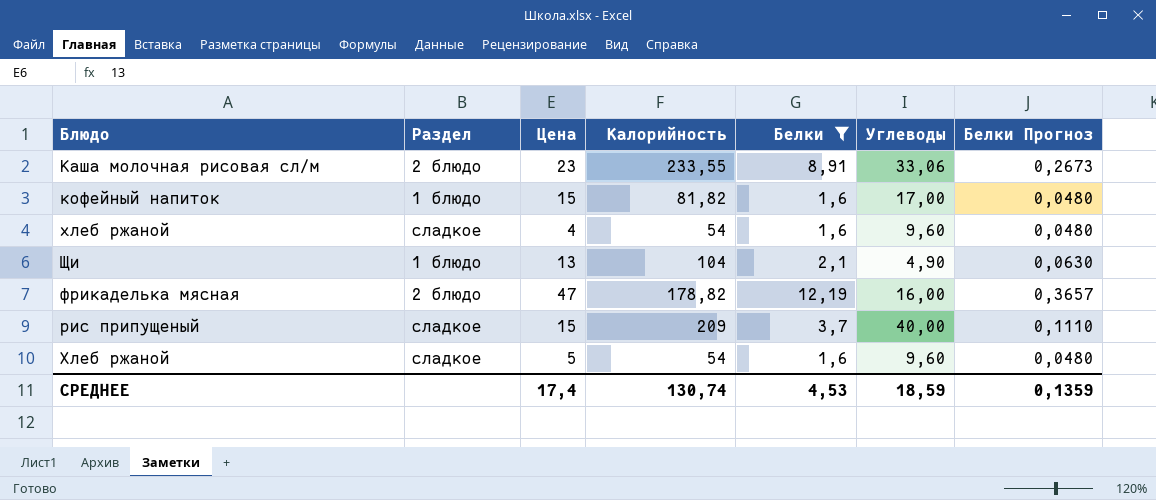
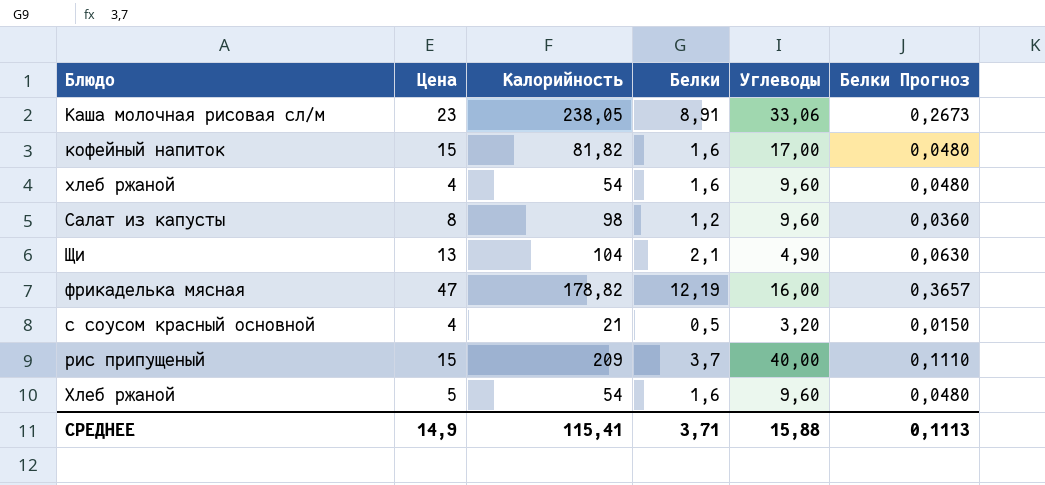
filter: Белки >= 1,6 -> none
column Раздел | position: 2 -> none
Каша молочная рисовая сл/м | Калорийность: 233,55 -> 238,05
СРЕДНЕЕ | Цена: 17,4 -> 14,9
СРЕДНЕЕ | Калорийность: 130,74 -> 115,41
СРЕДНЕЕ | Белки: 4,53 -> 3,71
СРЕДНЕЕ | Углеводы: 18,59 -> 15,88
СРЕДНЕЕ | Белки Прогноз: 0,1359 -> 0,1113

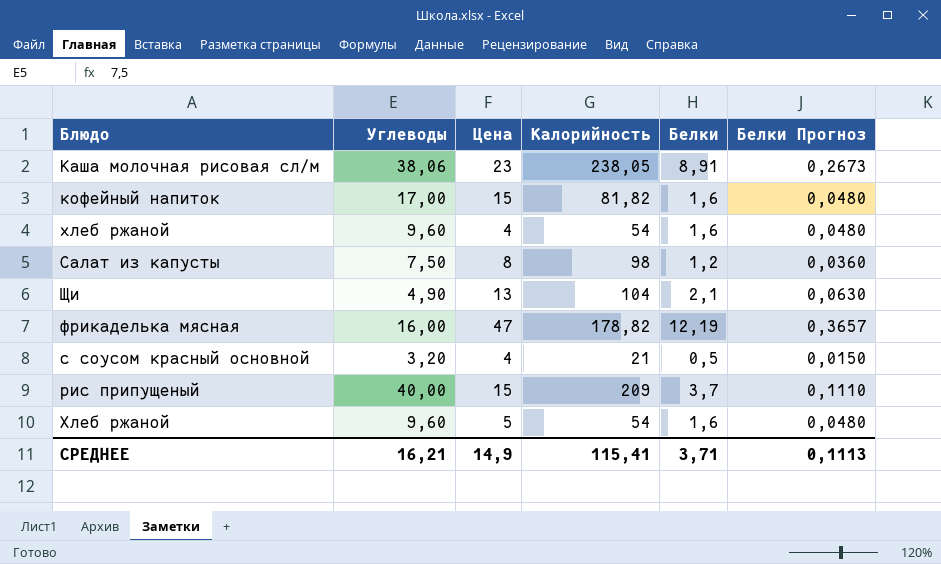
column Углеводы | position: 5 -> 2
Каша молочная рисовая сл/м | Углеводы: 33,06 -> 38,06
Салат из капусты | Углеводы: 9,60 -> 7,50
СРЕДНЕЕ | Углеводы: 15,88 -> 16,21

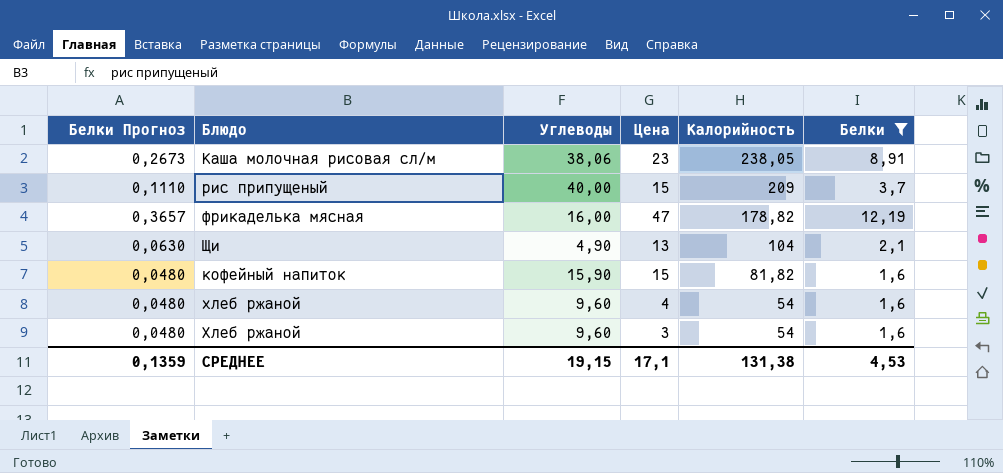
filter: none -> Белки >= 1,6
row order: none -> Калорийность descending
column Белки Прогноз | position: 6 -> 1
кофейный напиток | Углеводы: 17,00 -> 15,90
Хлеб ржаной | Цена: 5 -> 3
СРЕДНЕЕ | Белки Прогноз: 0,1113 -> 0,1359
СРЕДНЕЕ | Углеводы: 16,21 -> 19,15
СРЕДНЕЕ | Цена: 14,9 -> 17,1
СРЕДНЕЕ | Калорийность: 115,41 -> 131,38
СРЕДНЕЕ | Белки: 3,71 -> 4,53

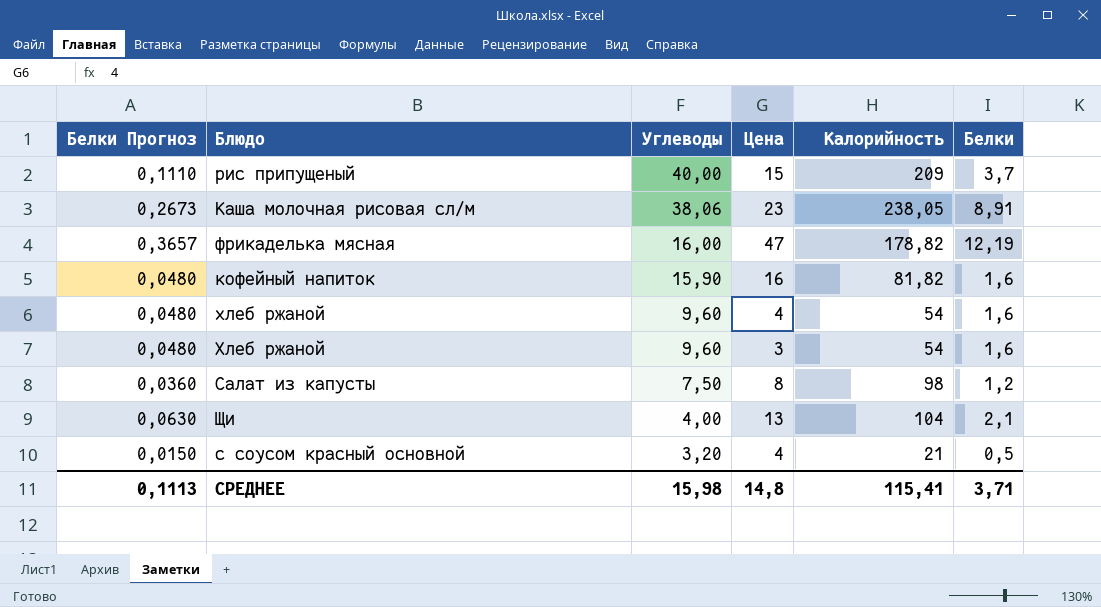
filter: Белки >= 1,6 -> none
row order: Калорийность descending -> Углеводы descending
кофейный напиток | Цена: 15 -> 16
Щи | Углеводы: 4,90 -> 4,00
СРЕДНЕЕ | Белки Прогноз: 0,1359 -> 0,1113
СРЕДНЕЕ | Углеводы: 19,15 -> 15,98
СРЕДНЕЕ | Цена: 17,1 -> 14,8
СРЕДНЕЕ | Калорийность: 131,38 -> 115,41
СРЕДНЕЕ | Белки: 4,53 -> 3,71

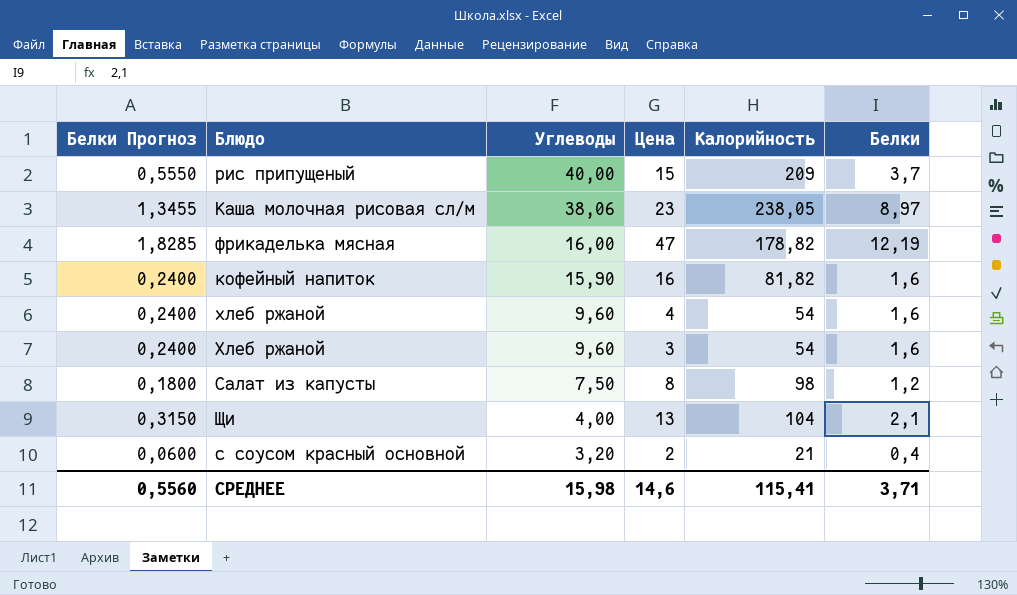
column Белки Прогноз | formula: [Белки] * 0,03 -> [Белки] * 0,15
Каша молочная рисовая сл/м | Белки: 8,91 -> 8,97
с соусом красный основной | Цена: 4 -> 2
с соусом красный основной | Белки: 0,5 -> 0,4
СРЕДНЕЕ | Белки Прогноз: 0,1113 -> 0,5560
СРЕДНЕЕ | Цена: 14,8 -> 14,6

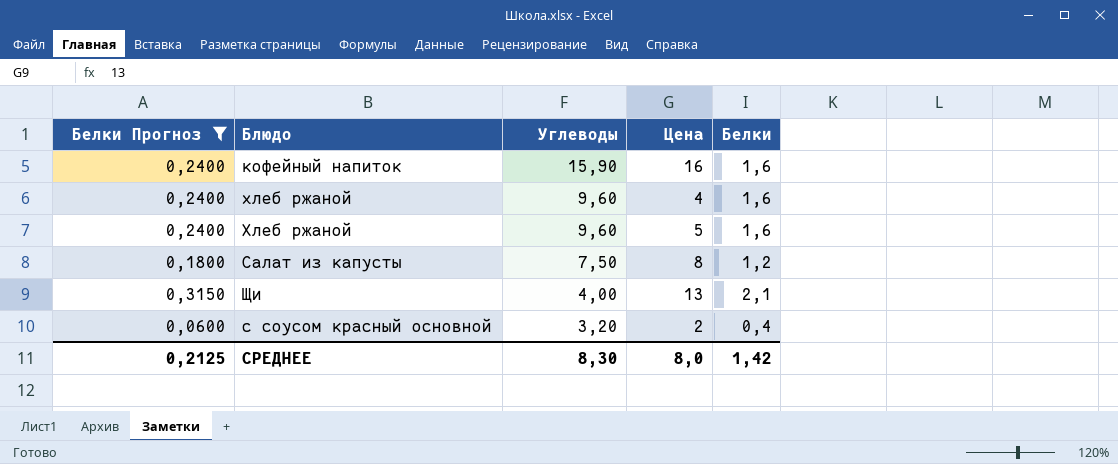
filter: none -> Белки Прогноз <= 0,3150
column Калорийность | position: 5 -> none
Хлеб ржаной | Цена: 3 -> 5
СРЕДНЕЕ | Белки Прогноз: 0,5560 -> 0,2125
СРЕДНЕЕ | Углеводы: 15,98 -> 8,30
СРЕДНЕЕ | Цена: 14,6 -> 8,0
СРЕДНЕЕ | Белки: 3,71 -> 1,42

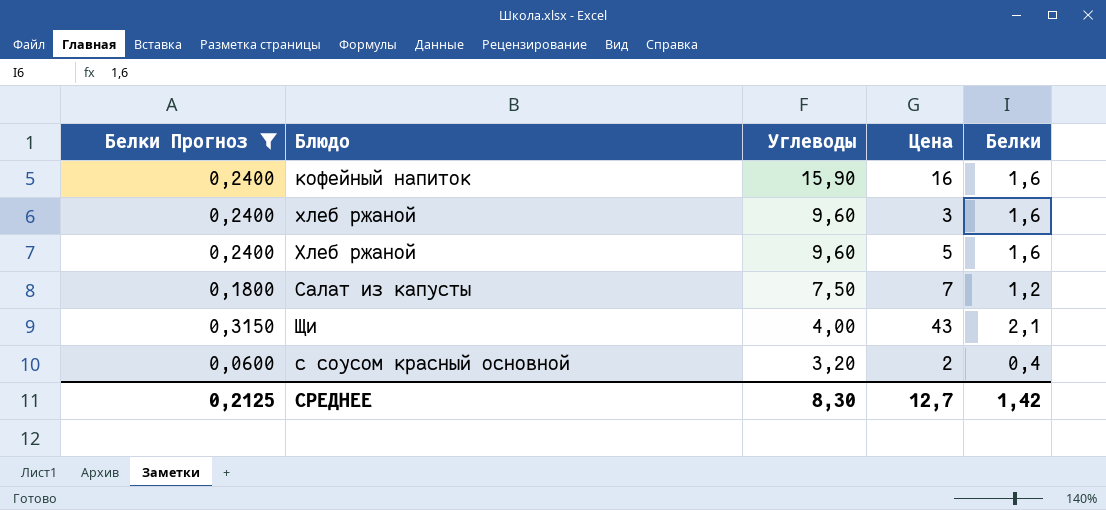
хлеб ржаной | Цена: 4 -> 3
Салат из капусты | Цена: 8 -> 7
Щи | Цена: 13 -> 43
СРЕДНЕЕ | Цена: 8,0 -> 12,7

